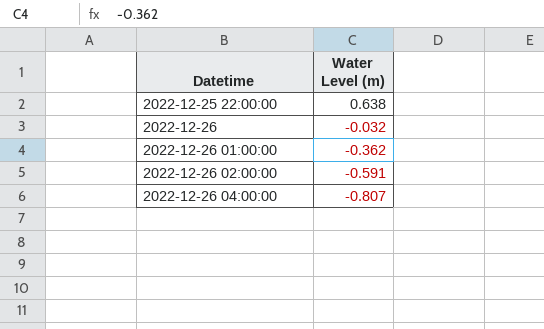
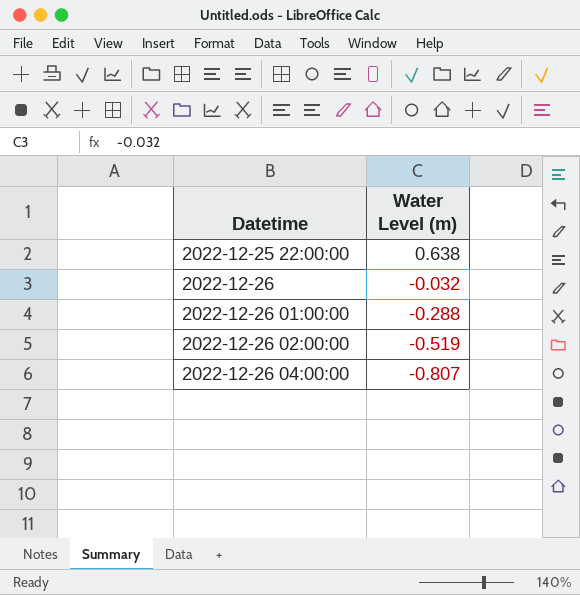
2022-12-26 01:00:00 | Water Level (m): -0.362 -> -0.288
2022-12-26 02:00:00 | Water Level (m): -0.591 -> -0.519

